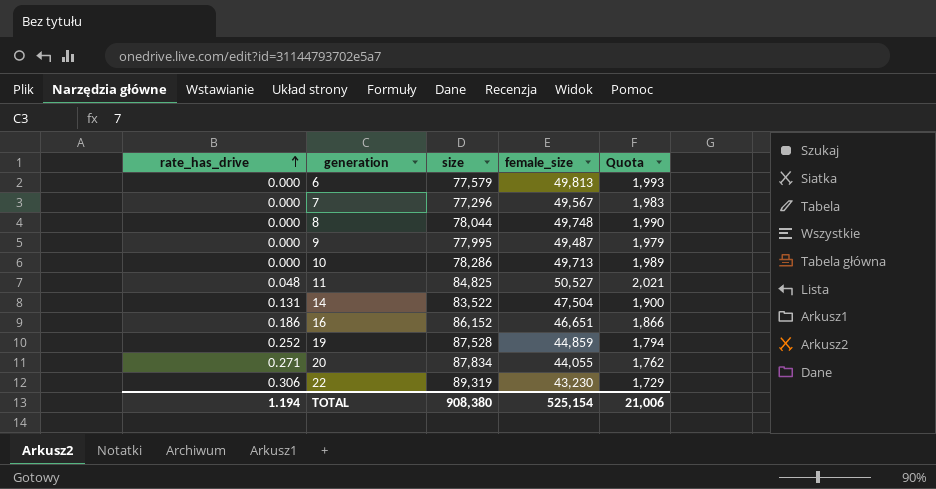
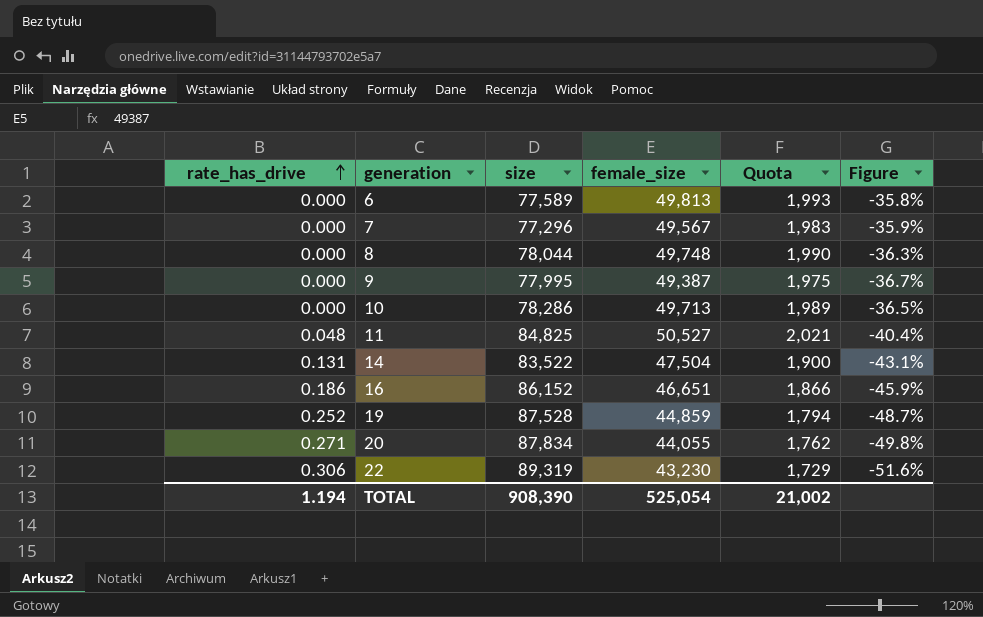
column Figure | formula: none -> ([female_size] - [size]) / [size]
6 | size: 77,579 -> 77,589
9 | female_size: 49,487 -> 49,387
9 | Quota: 1,979 -> 1,975
TOTAL | size: 908,380 -> 908,390
TOTAL | female_size: 525,154 -> 525,054
TOTAL | Quota: 21,006 -> 21,002

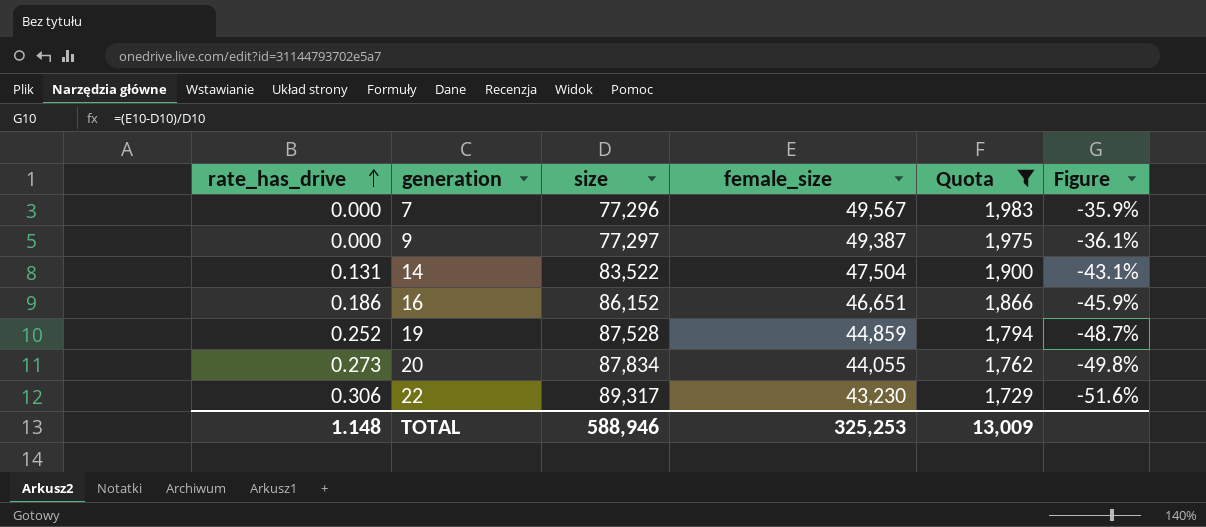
filter: none -> Quota <= 1,983
9 | size: 77,995 -> 77,297
9 | Figure: -36.7% -> -36.1%
20 | rate_has_drive: 0.271 -> 0.273
22 | size: 89,319 -> 89,317
TOTAL | rate_has_drive: 1.194 -> 1.148
TOTAL | size: 908,390 -> 588,946
TOTAL | female_size: 525,054 -> 325,253
TOTAL | Quota: 21,002 -> 13,009

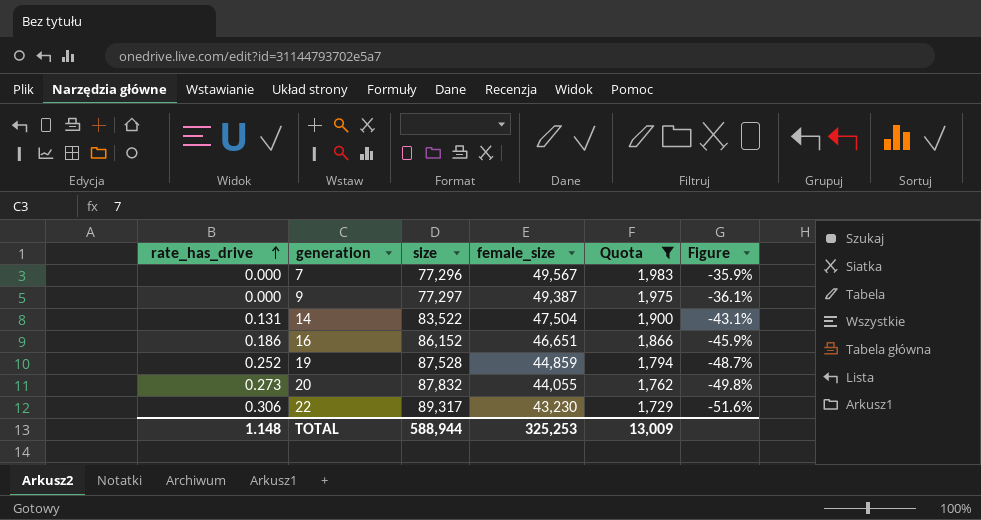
20 | size: 87,834 -> 87,832
TOTAL | size: 588,946 -> 588,944

